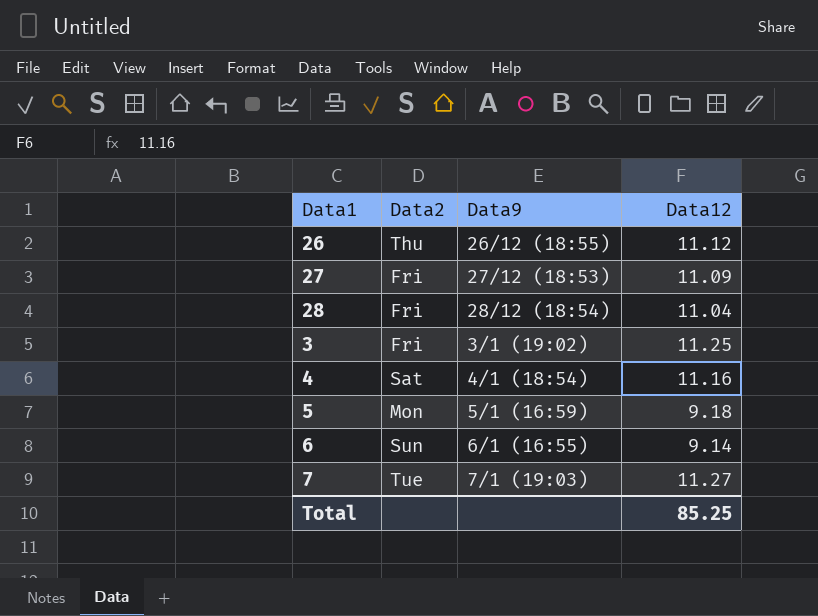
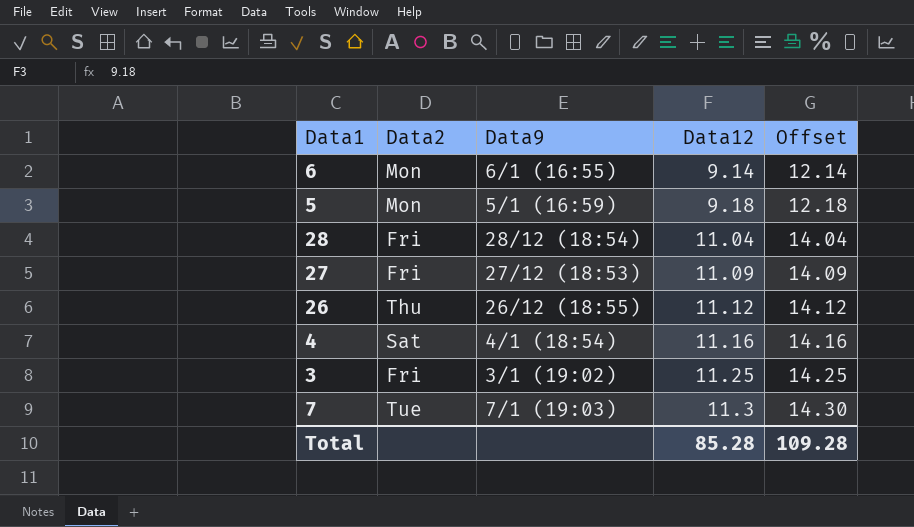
row order: none -> Data12 ascending
column Offset | formula: none -> [Data12] + 3
6 | Data2: Sun -> Mon
7 | Data12: 11.27 -> 11.3
Total | Data12: 85.25 -> 85.28

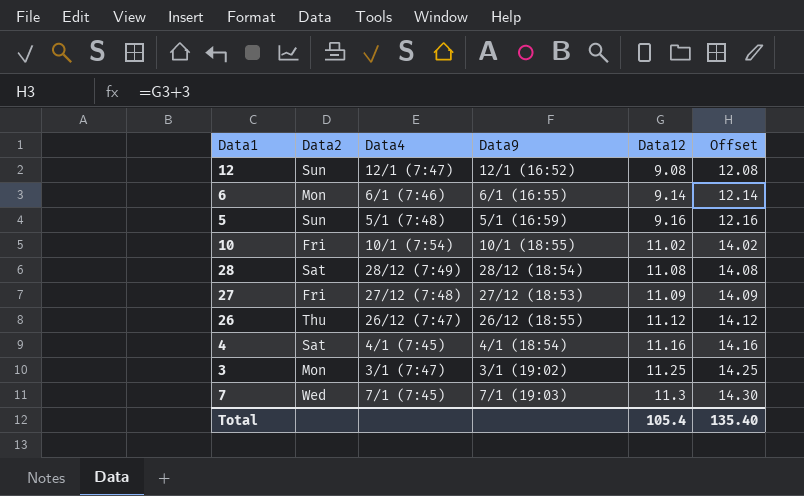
column Data4 | position: none -> 3
row 12: none -> Sun | 12/1 (7:47) | 12/1 (16:52) | 9.08 | 12.08
5 | Data2: Mon -> Sun
5 | Data12: 9.18 -> 9.16
5 | Offset: 12.18 -> 12.16
row 10: none -> Fri | 10/1 (7:54) | 10/1 (18:55) | 11.02 | 14.02
28 | Data2: Fri -> Sat
28 | Data12: 11.04 -> 11.08
28 | Offset: 14.04 -> 14.08
3 | Data2: Fri -> Mon
7 | Data2: Tue -> Wed
Total | Data12: 85.28 -> 105.4
Total | Offset: 109.28 -> 135.40

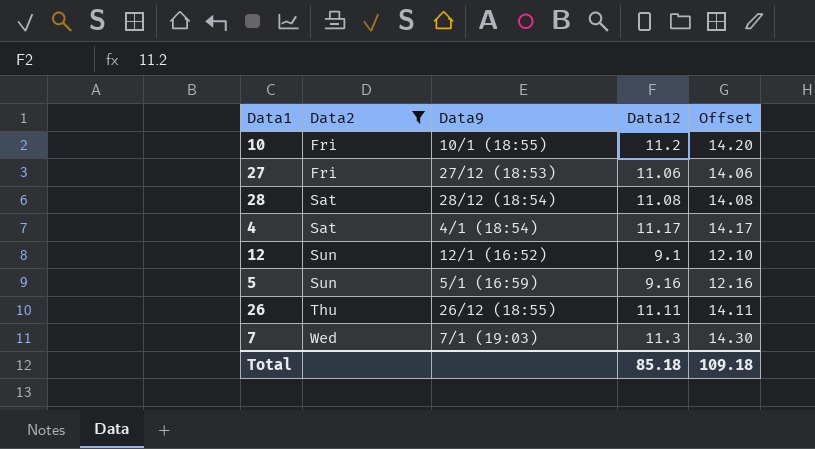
filter: none -> Data2 != Mon
row order: Data12 ascending -> Data2 ascending
column Data4 | position: 3 -> none
10 | Data12: 11.02 -> 11.2
10 | Offset: 14.02 -> 14.20
27 | Data12: 11.09 -> 11.06
27 | Offset: 14.09 -> 14.06
4 | Data12: 11.16 -> 11.17
4 | Offset: 14.16 -> 14.17
12 | Data12: 9.08 -> 9.1
12 | Offset: 12.08 -> 12.10
26 | Data12: 11.12 -> 11.11
26 | Offset: 14.12 -> 14.11
Total | Data12: 105.4 -> 85.18
Total | Offset: 135.40 -> 109.18

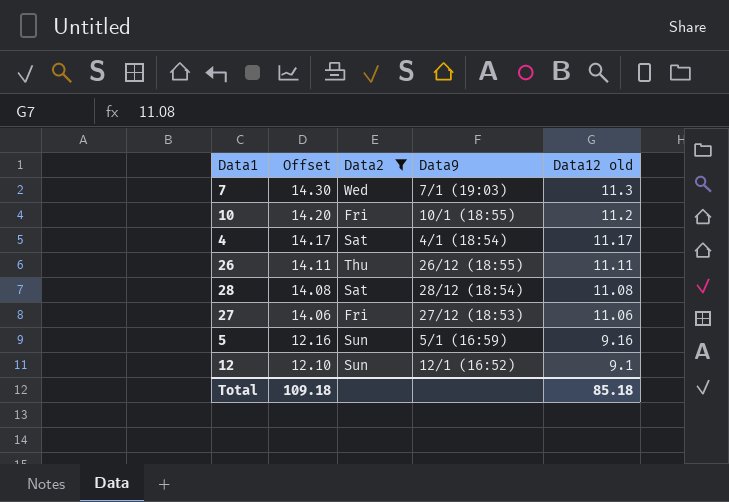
row order: Data2 ascending -> Offset descending
column Offset | position: 5 -> 2
column name: Data12 -> Data12 old

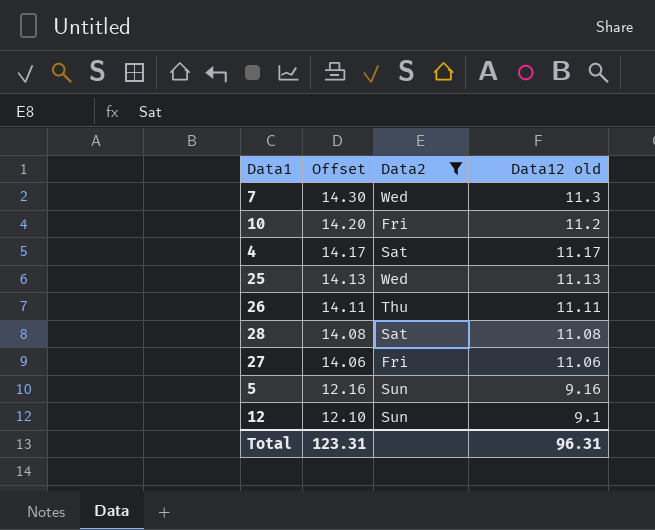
column Data9 | position: 4 -> none
row 25: none -> 14.13 | Wed | 11.13
Total | Offset: 109.18 -> 123.31
Total | Data12 old: 85.18 -> 96.31

